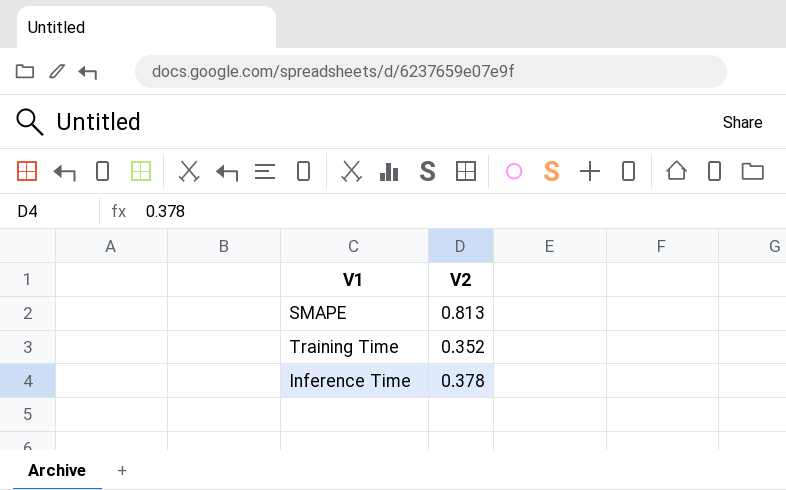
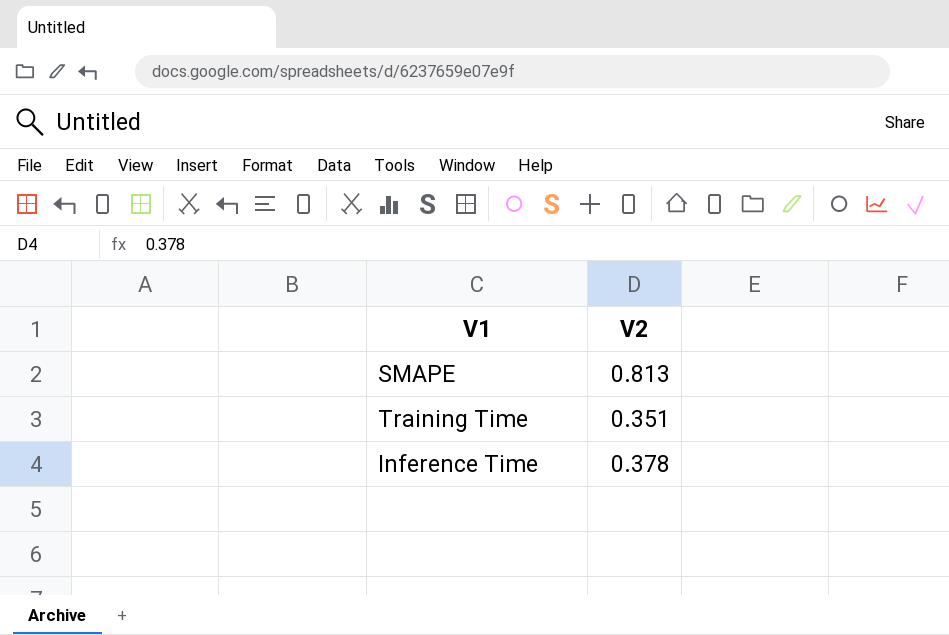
Training Time | V2: 0.352 -> 0.351

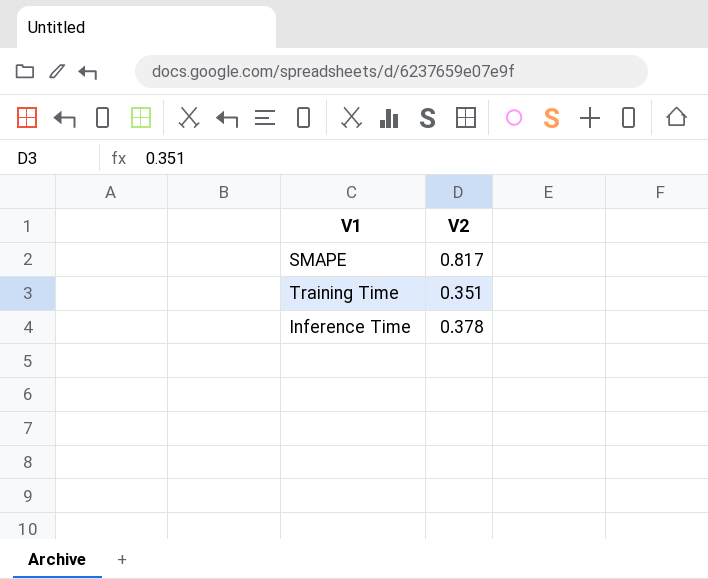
SMAPE | V2: 0.813 -> 0.817

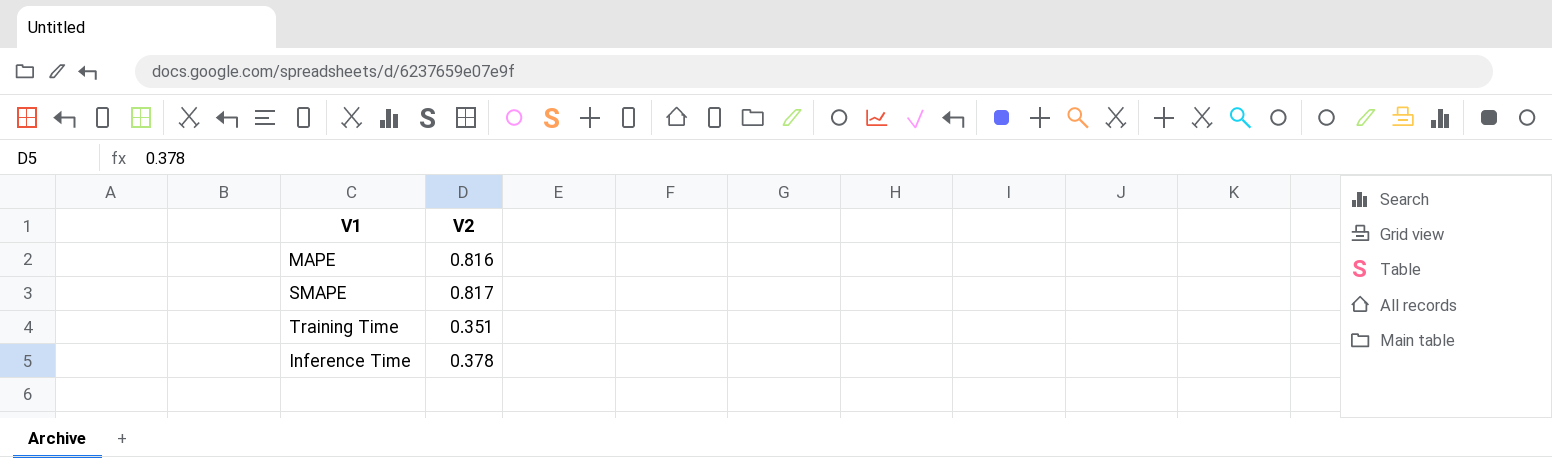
row MAPE: none -> 0.816

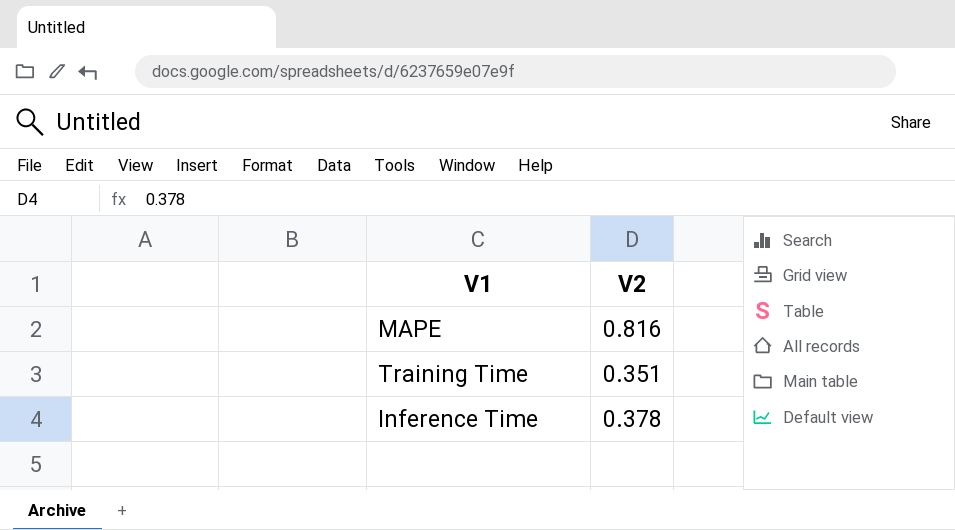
row SMAPE: 0.817 -> none

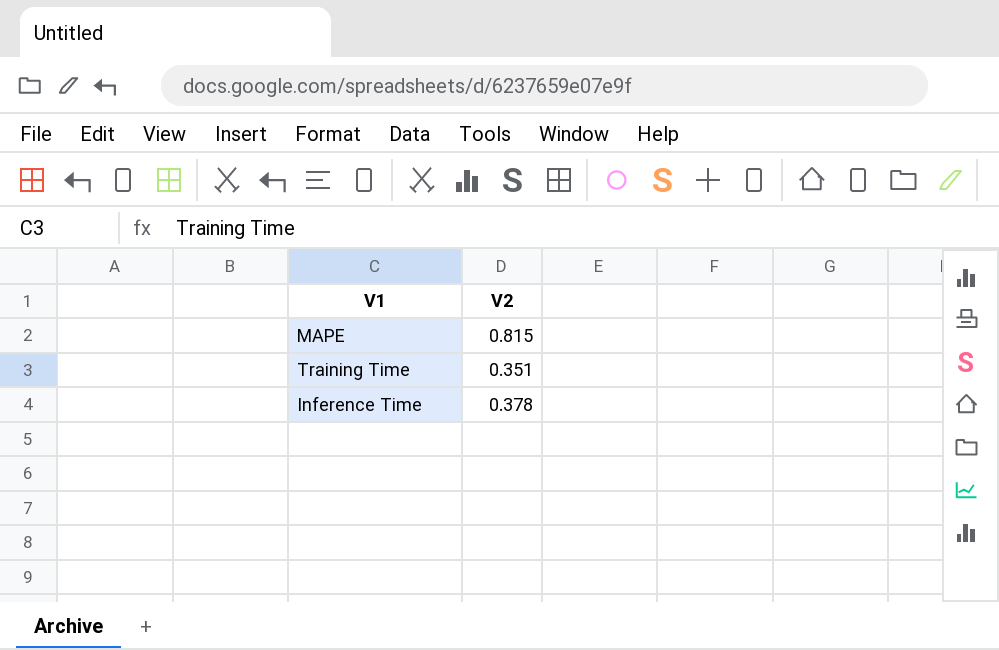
MAPE | V2: 0.816 -> 0.815

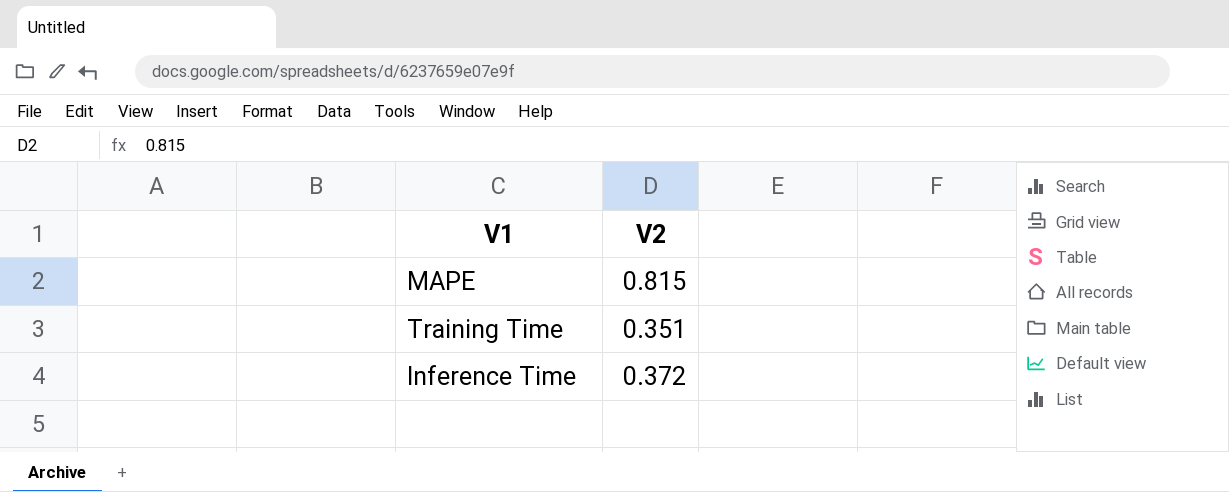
Inference Time | V2: 0.378 -> 0.372

